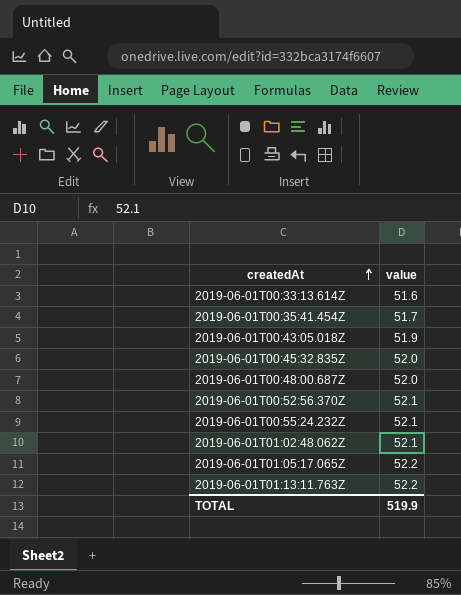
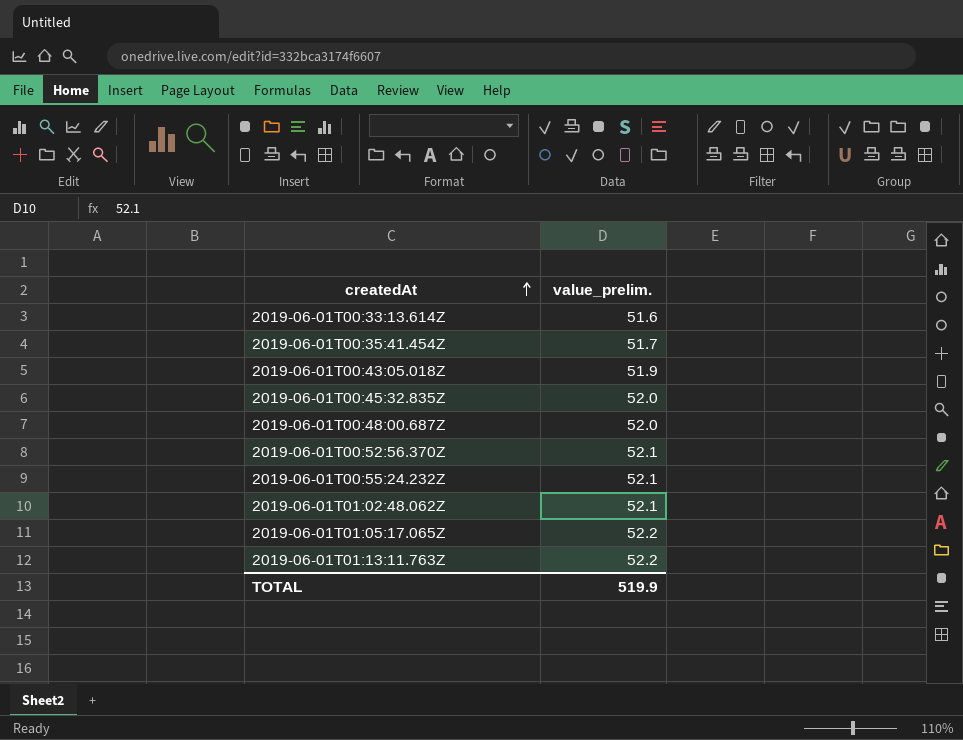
column name: value -> value_prelim.

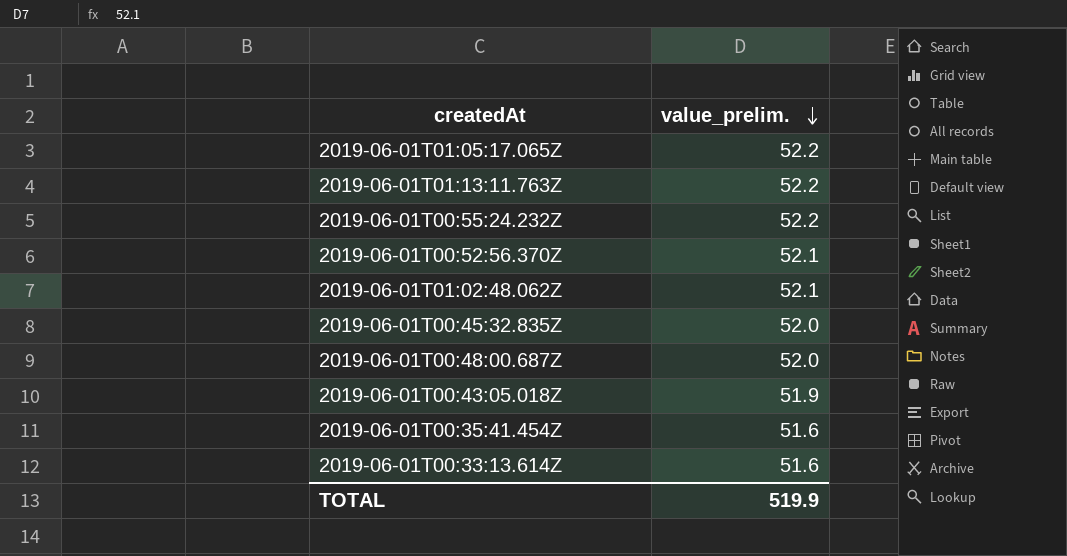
row order: createdAt ascending -> value_prelim. descending
2019-06-01T00:55:24.232Z | value_prelim.: 52.1 -> 52.2
2019-06-01T00:35:41.454Z | value_prelim.: 51.7 -> 51.6

